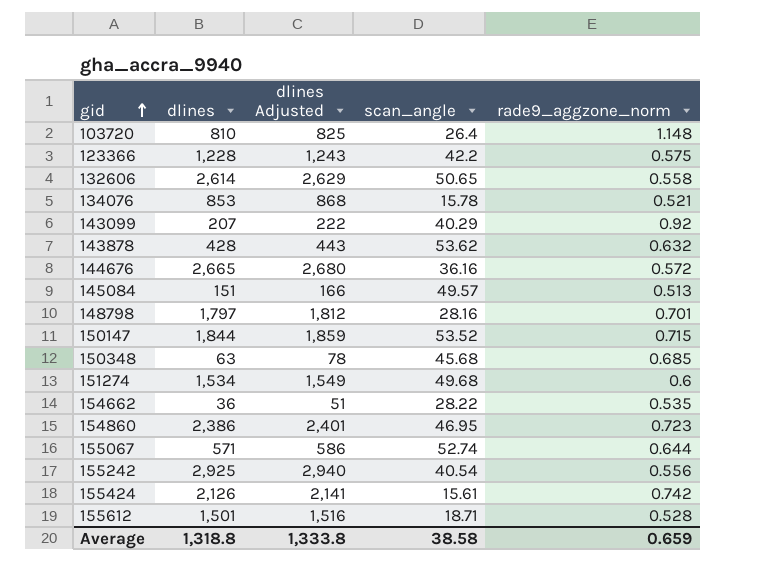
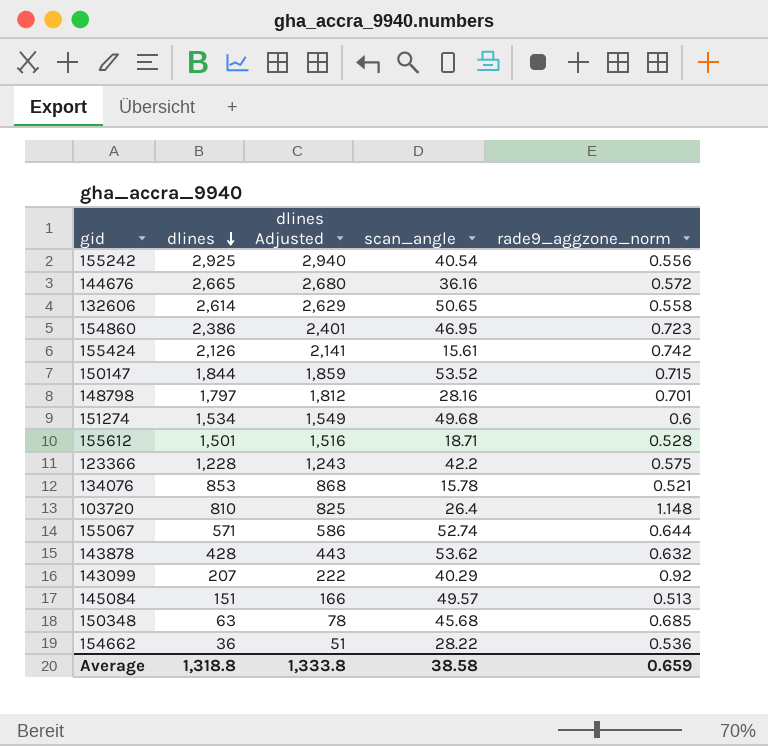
row order: gid ascending -> dlines descending
154662 | rade9_aggzone_norm: 0.535 -> 0.536

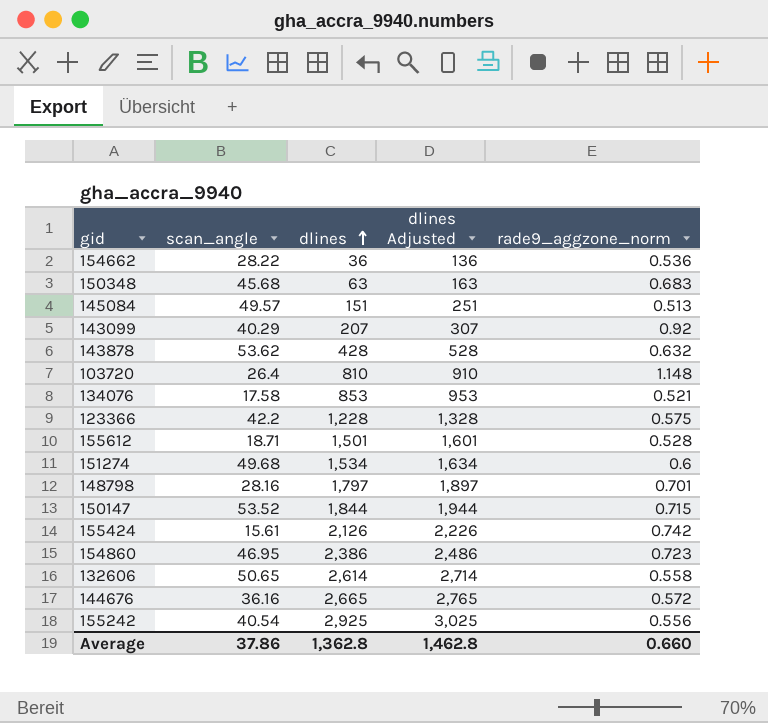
row order: dlines descending -> dlines ascending
column scan_angle | position: 4 -> 2
column dlines Adjusted | formula: [dlines] + 15 -> [dlines] + 100
row 155067: 571 | 586 | 52.74 | 0.644 -> none
150348 | rade9_aggzone_norm: 0.685 -> 0.683
134076 | scan_angle: 15.78 -> 17.58
Average | scan_angle: 38.58 -> 37.86
Average | dlines: 1,318.8 -> 1,362.8
Average | dlines Adjusted: 1,333.8 -> 1,462.8
Average | rade9_aggzone_norm: 0.659 -> 0.660

